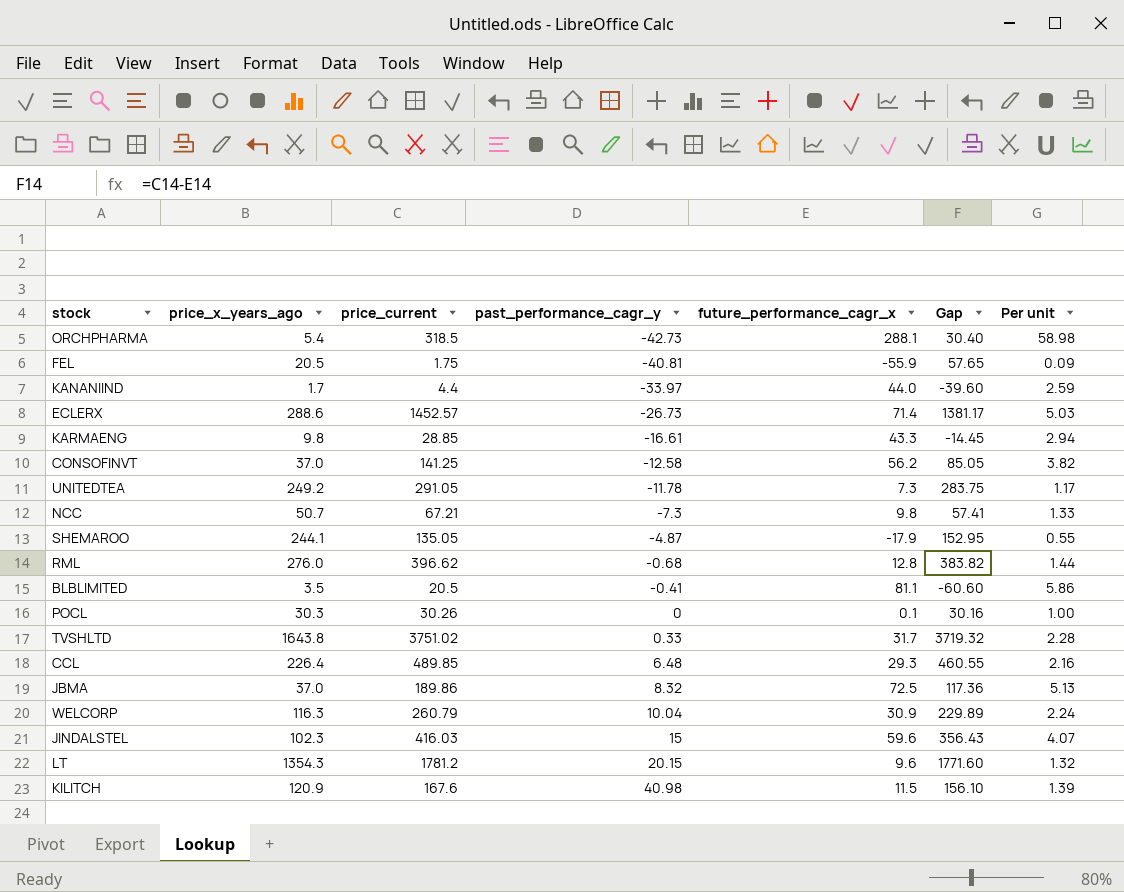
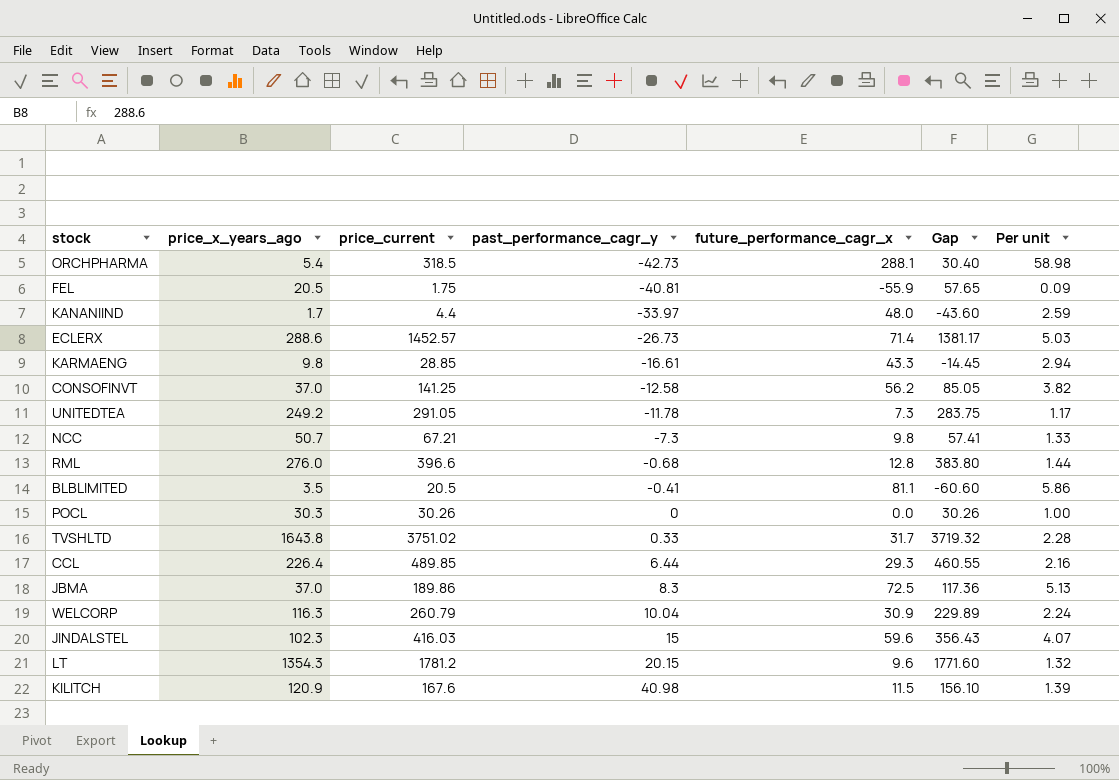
row SHEMAROO: 244.1 | 135.05 | -4.87 | -17.9 | 152.95 | 0.55 -> none
KANANIIND | future_performance_cagr_x: 44.0 -> 48.0
KANANIIND | Gap: -39.60 -> -43.60
RML | price_current: 396.62 -> 396.6
RML | Gap: 383.82 -> 383.80
POCL | future_performance_cagr_x: 0.1 -> 0.0
POCL | Gap: 30.16 -> 30.26
CCL | past_performance_cagr_y: 6.48 -> 6.44
JBMA | past_performance_cagr_y: 8.32 -> 8.3

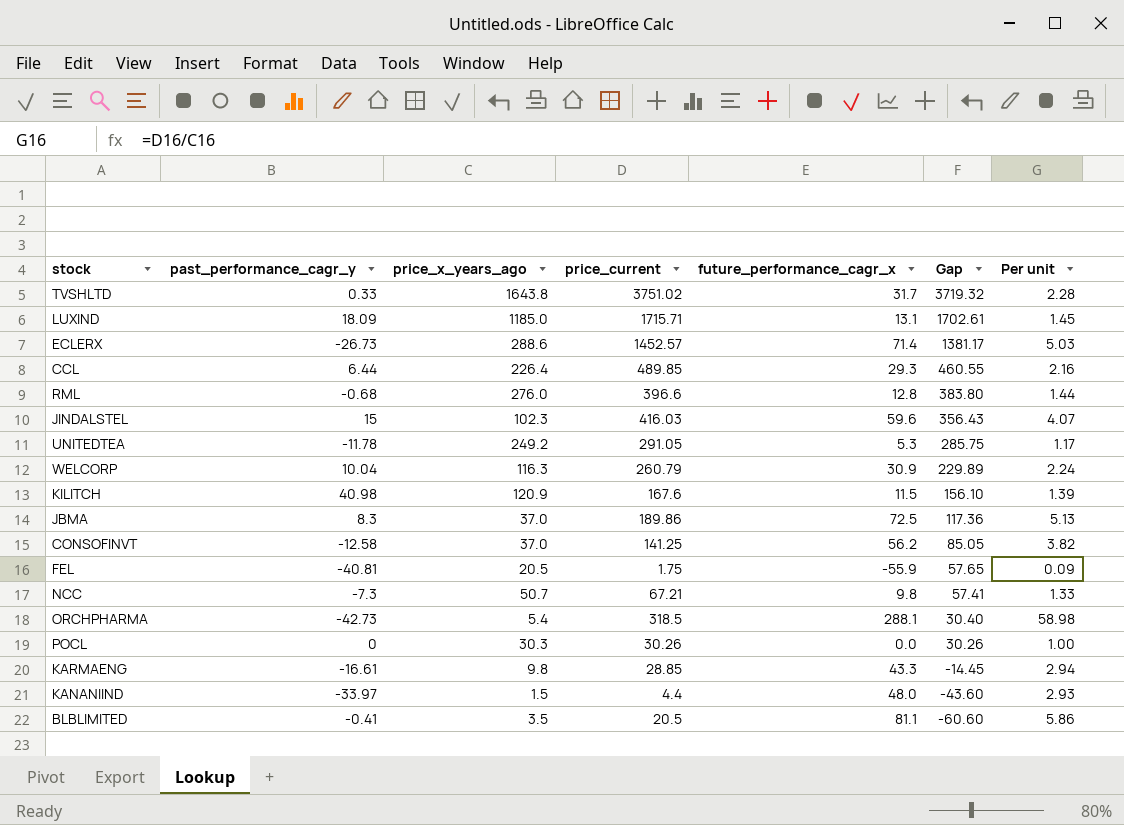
row order: past_performance_cagr_y ascending -> Gap descending
column past_performance_cagr_y | position: 4 -> 2
row LT: 1354.3 | 1781.2 | 20.15 | 9.6 | 1771.60 | 1.32 -> none
row LUXIND: none -> 18.09 | 1185.0 | 1715.71 | 13.1 | 1702.61 | 1.45
UNITEDTEA | future_performance_cagr_x: 7.3 -> 5.3
UNITEDTEA | Gap: 283.75 -> 285.75
KANANIIND | price_x_years_ago: 1.7 -> 1.5
KANANIIND | Per unit: 2.59 -> 2.93

